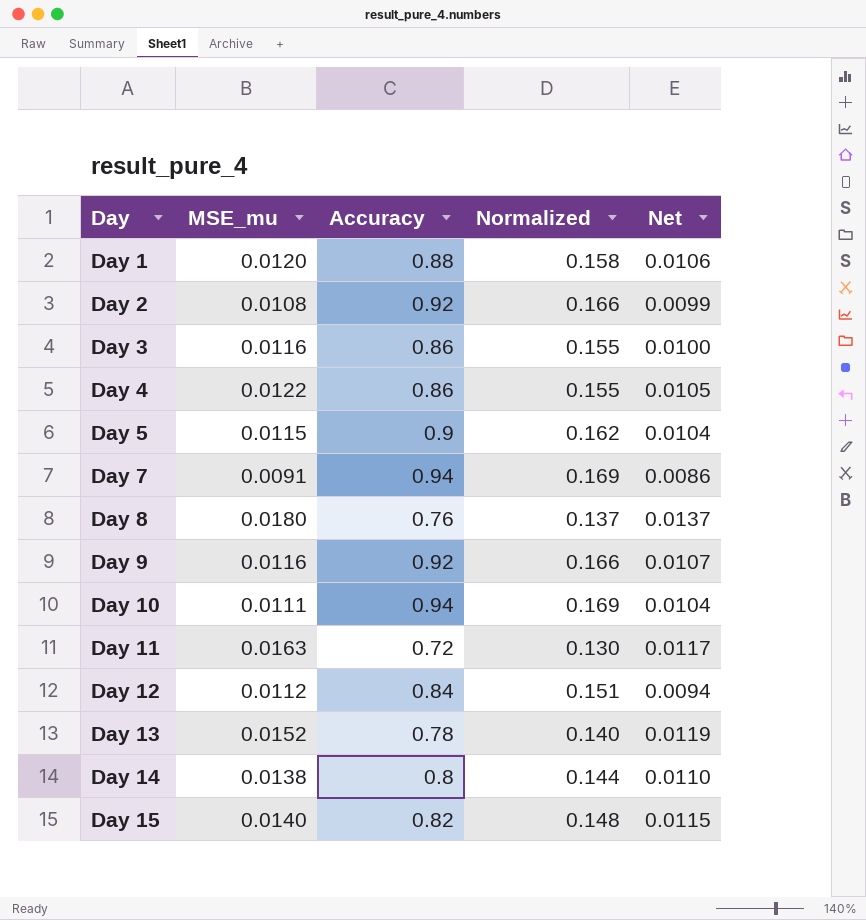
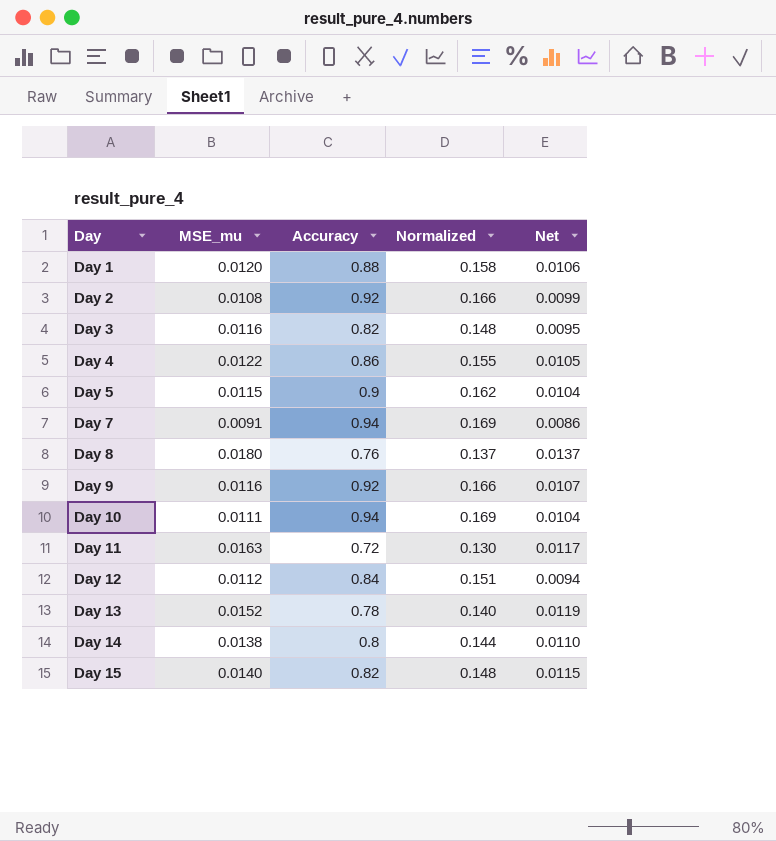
Day 3 | Accuracy: 0.86 -> 0.82
Day 3 | Normalized: 0.155 -> 0.148
Day 3 | Net: 0.0100 -> 0.0095

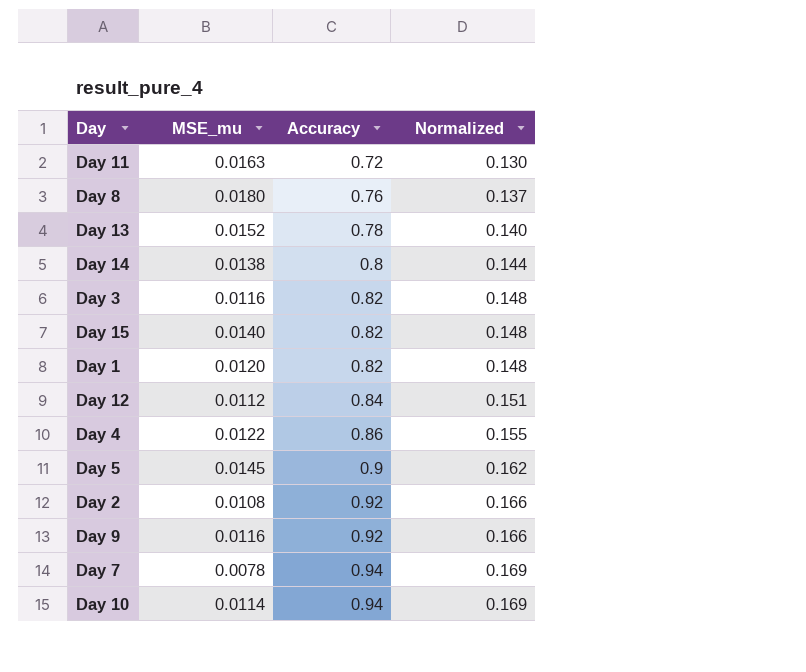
row order: Day ascending -> Accuracy ascending
column Net | formula: [MSE_mu] * [Accuracy] -> none
Day 1 | Accuracy: 0.88 -> 0.82
Day 1 | Normalized: 0.158 -> 0.148
Day 5 | MSE_mu: 0.0115 -> 0.0145
Day 7 | MSE_mu: 0.0091 -> 0.0078
Day 10 | MSE_mu: 0.0111 -> 0.0114

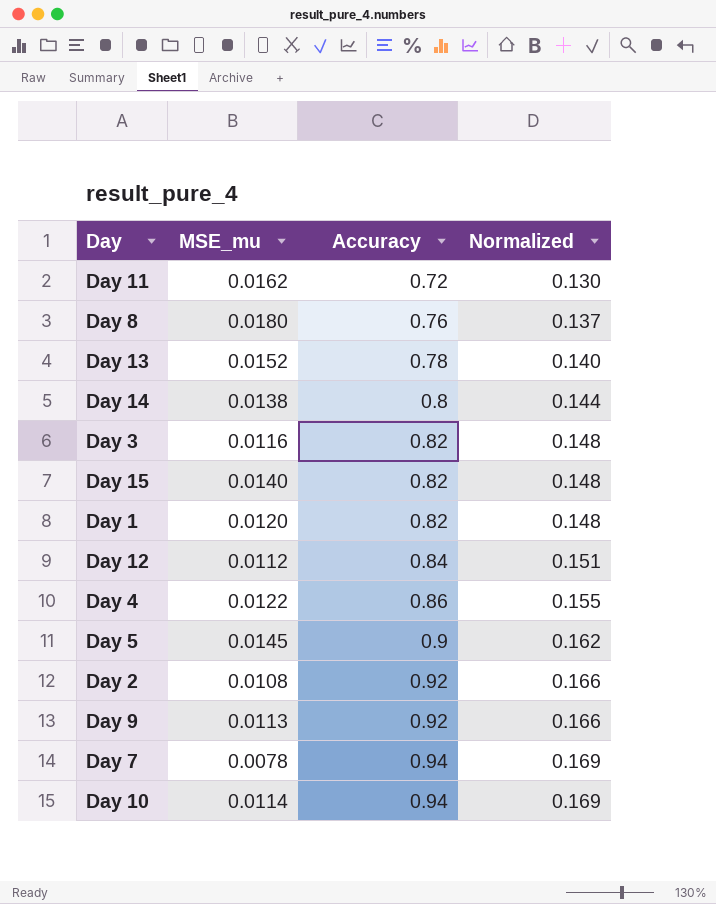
Day 11 | MSE_mu: 0.0163 -> 0.0162
Day 9 | MSE_mu: 0.0116 -> 0.0113

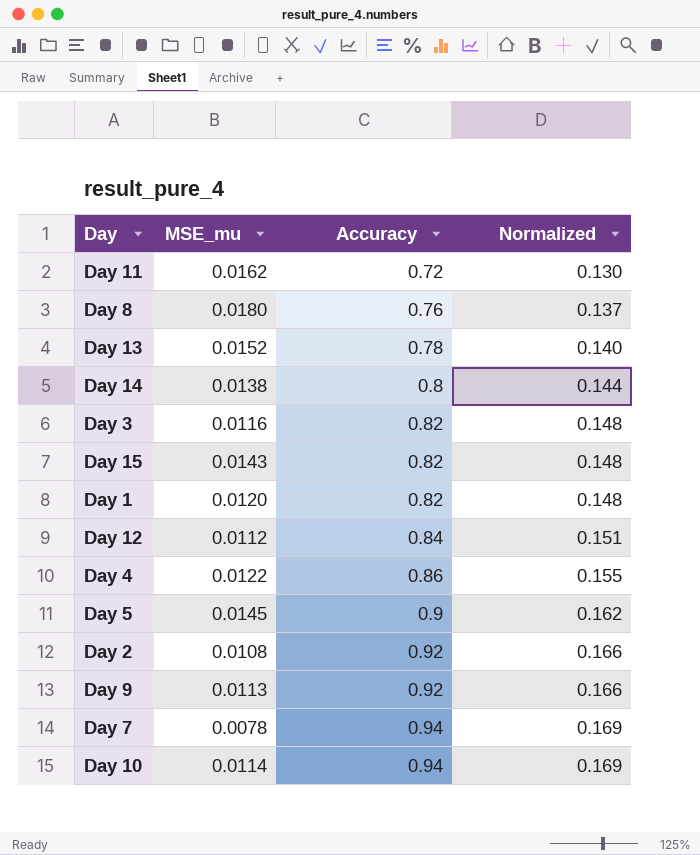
Day 15 | MSE_mu: 0.0140 -> 0.0143

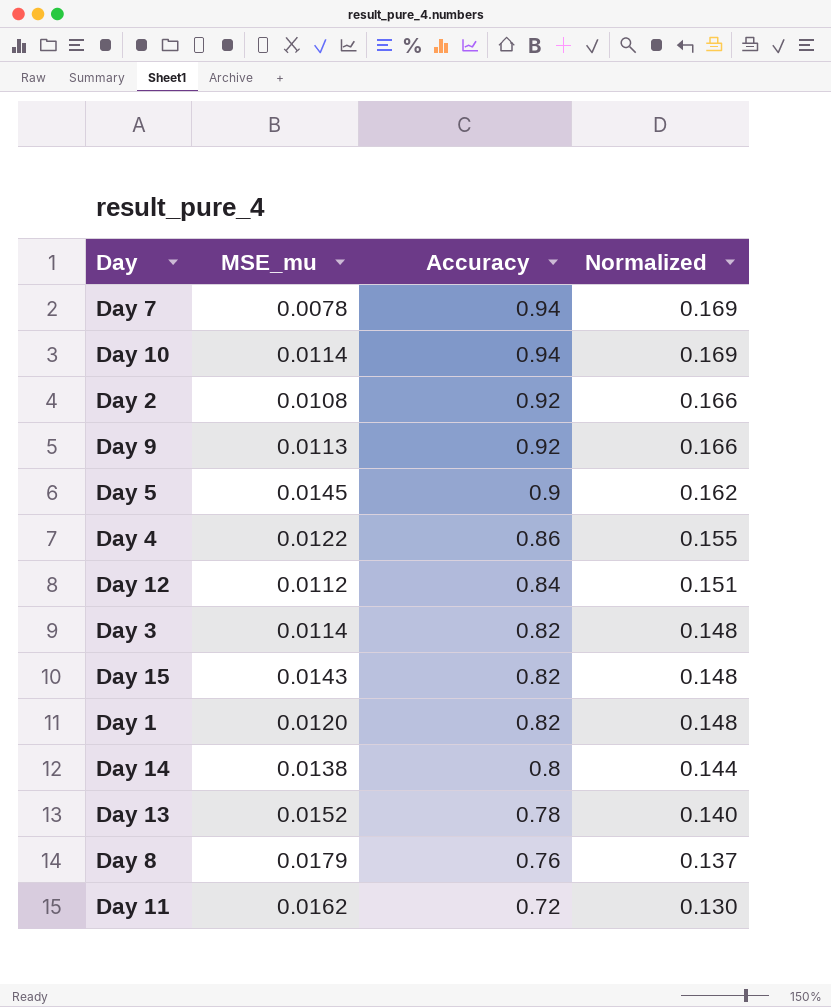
row order: Accuracy ascending -> Accuracy descending
Day 3 | MSE_mu: 0.0116 -> 0.0114
Day 8 | MSE_mu: 0.0180 -> 0.0179

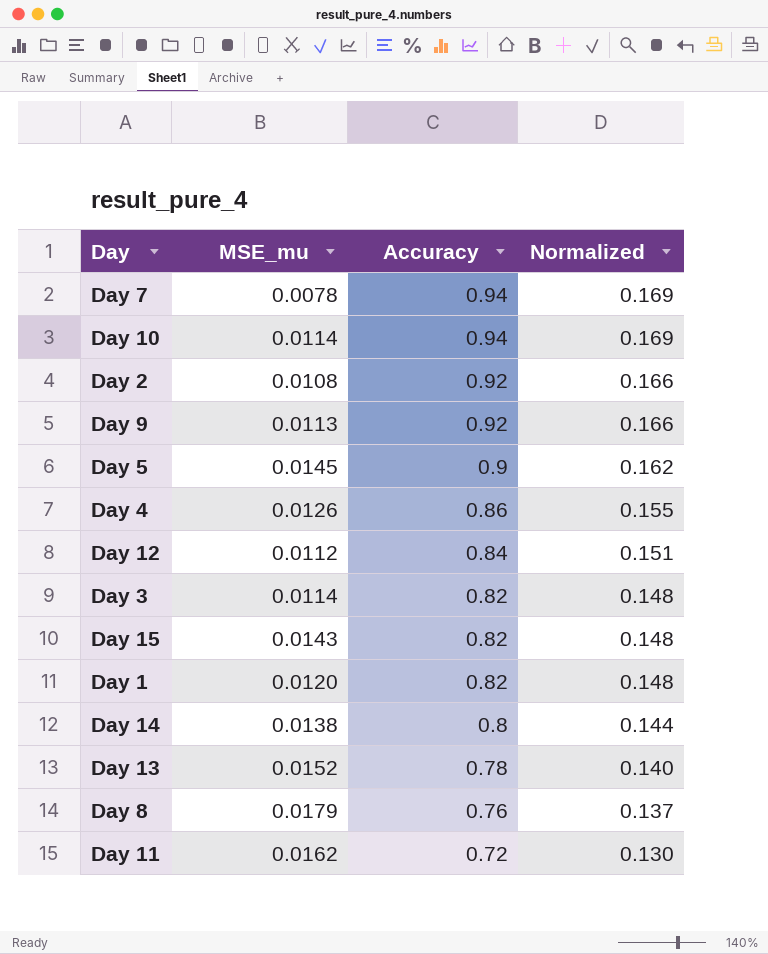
Day 4 | MSE_mu: 0.0122 -> 0.0126

